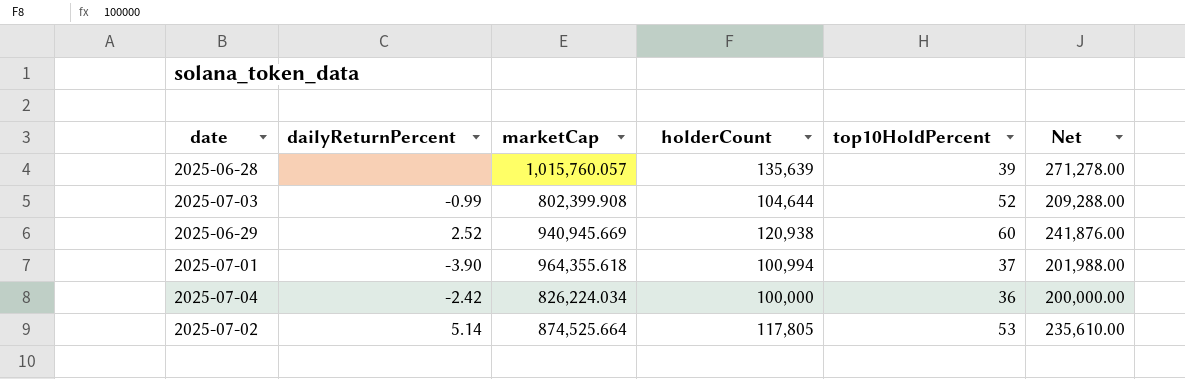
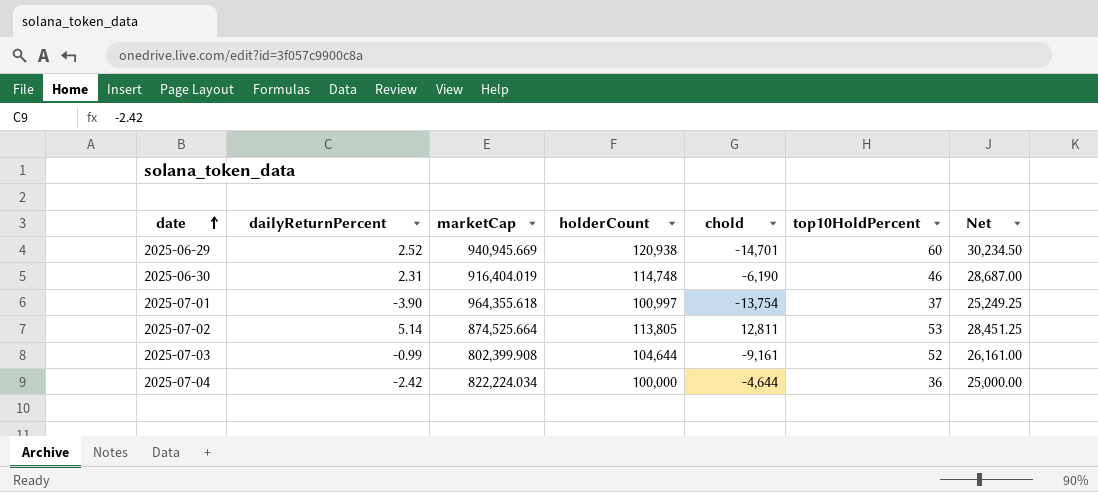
row order: none -> date ascending
column chold | position: none -> 5
column Net | formula: [holderCount] * 2 -> [holderCount] * 0.25
row 2025-06-28: none | 1,015,760.057 | 135,639 | 39 | 271,278.00 -> none
row 2025-06-30: none -> 2.31 | 916,404.019 | 114,748 | -6,190 | 46 | 28,687.00
2025-07-01 | holderCount: 100,994 -> 100,997
2025-07-02 | holderCount: 117,805 -> 113,805
2025-07-04 | marketCap: 826,224.034 -> 822,224.034

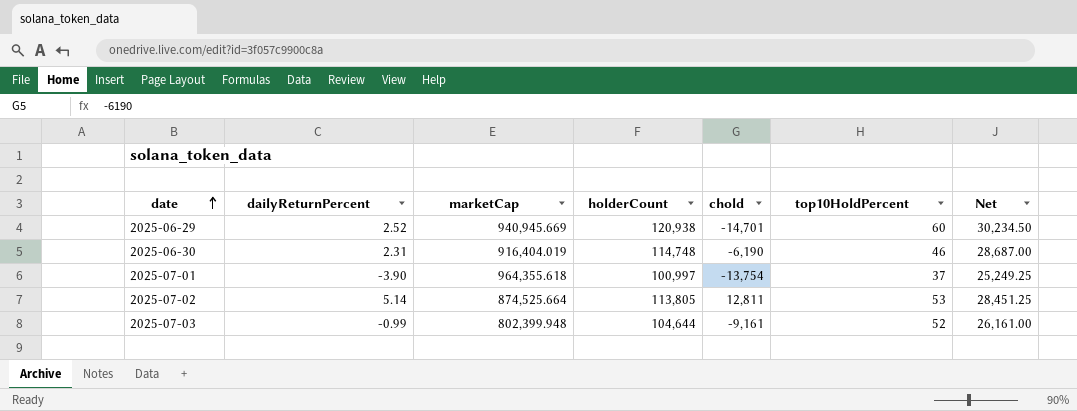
row 2025-07-04: -2.42 | 822,224.034 | 100,000 | -4,644 | 36 | 25,000.00 -> none
2025-07-03 | marketCap: 802,399.908 -> 802,399.948

